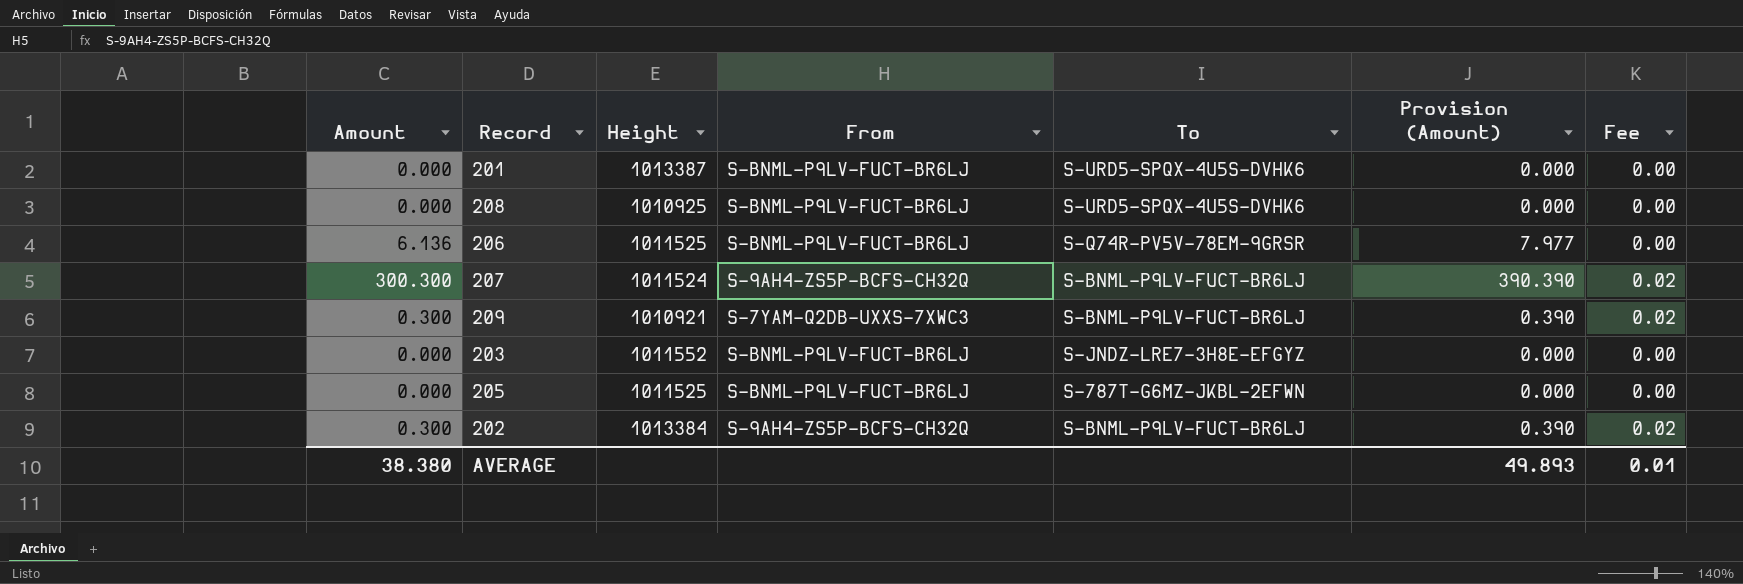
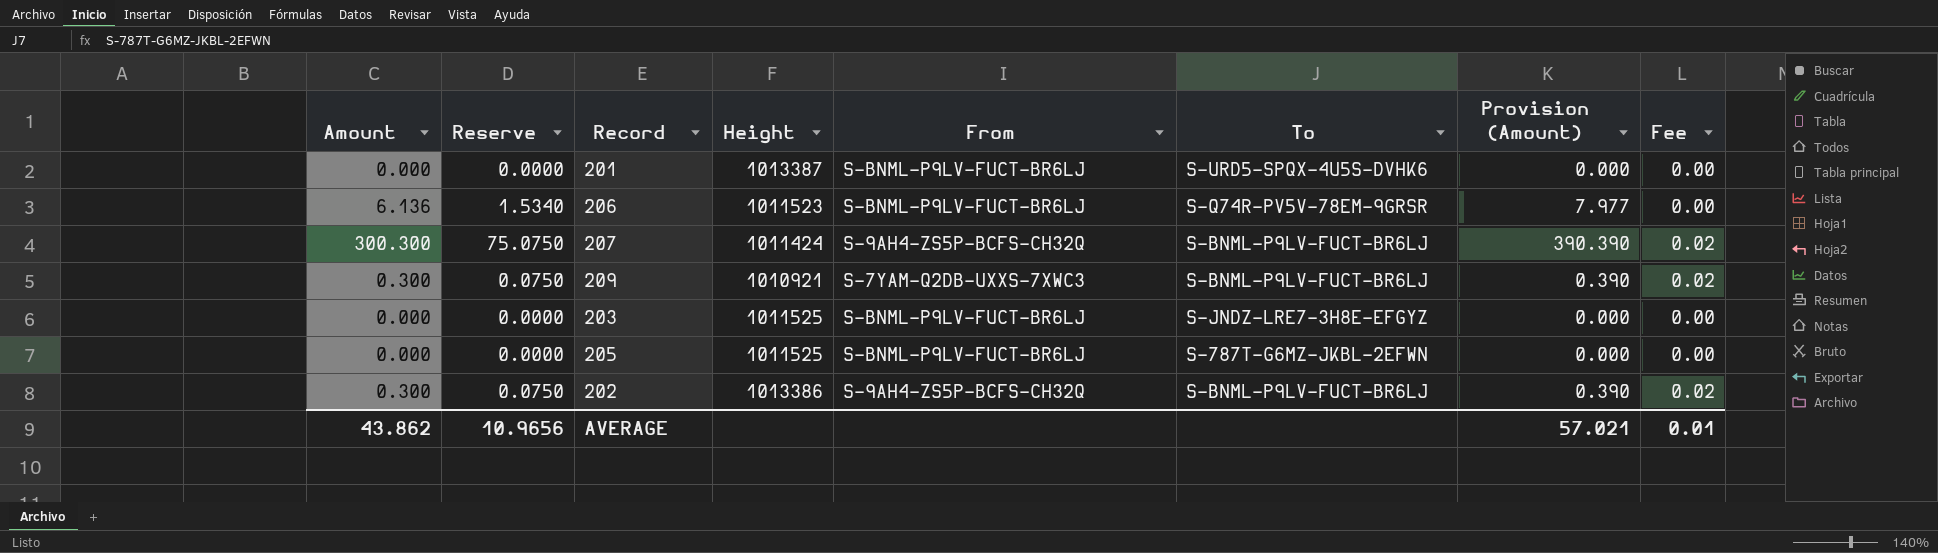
column Reserve | formula: none -> [Amount] * 0.25
row 208: 0.000 | 1010925 | S-BNML-P9LV-FUCT-BR6LJ | S-URD5-SPQX-4U5S-DVHK6 | 0.000 | 0.00 -> none
206 | Height: 1011525 -> 1011523
207 | Height: 1011524 -> 1011424
203 | Height: 1011552 -> 1011525
202 | Height: 1013384 -> 1013386
AVERAGE | Amount: 38.380 -> 43.862
AVERAGE | Provision (Amount): 49.893 -> 57.021

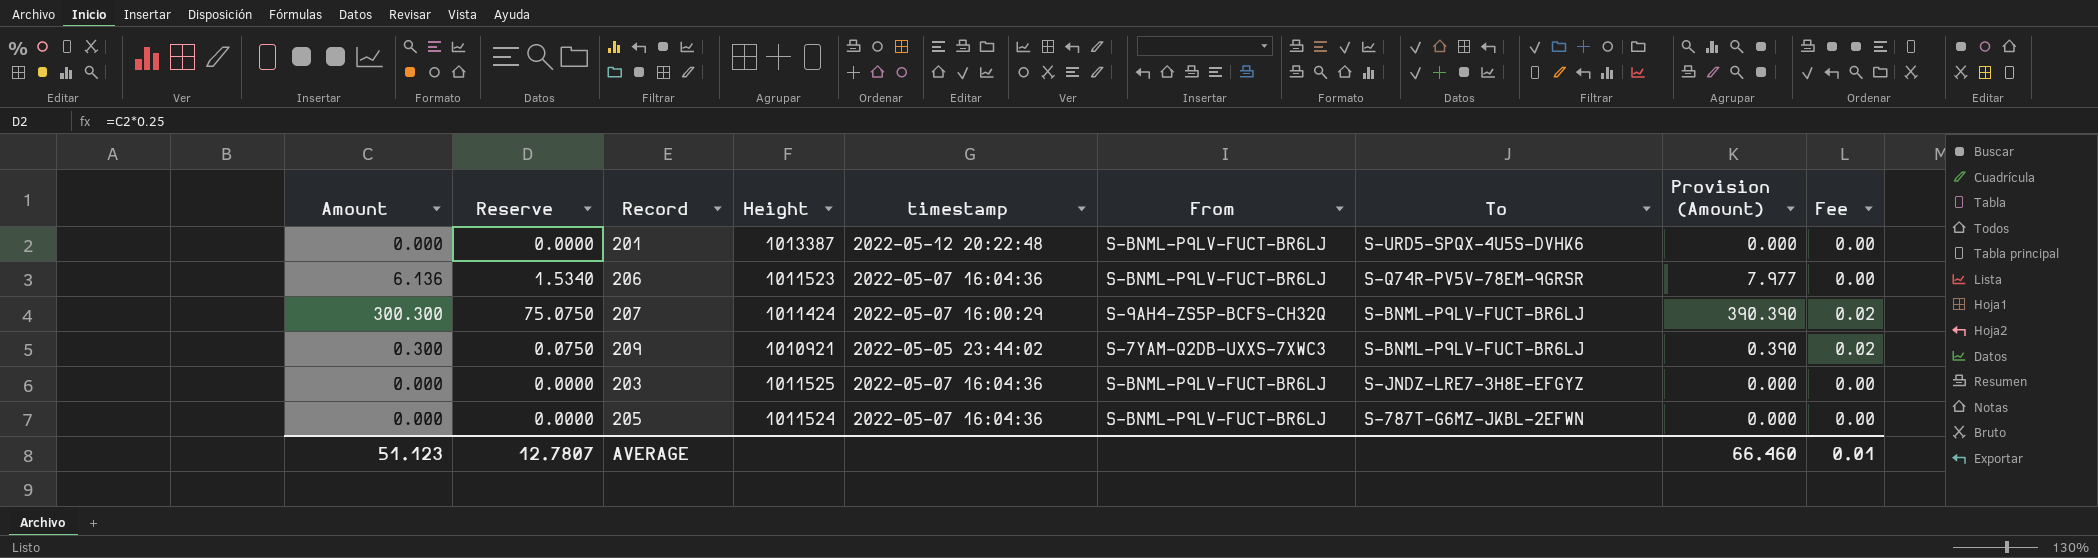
column timestamp | position: none -> 5
row 202: 0.300 | 0.0750 | 1013386 | S-9AH4-ZS5P-BCFS-CH32Q | S-BNML-P9LV-FUCT-BR6LJ | 0.390 | 0.02 -> none
205 | Height: 1011525 -> 1011524
AVERAGE | Amount: 43.862 -> 51.123
AVERAGE | Reserve: 10.9656 -> 12.7807
AVERAGE | Provision (Amount): 57.021 -> 66.460

